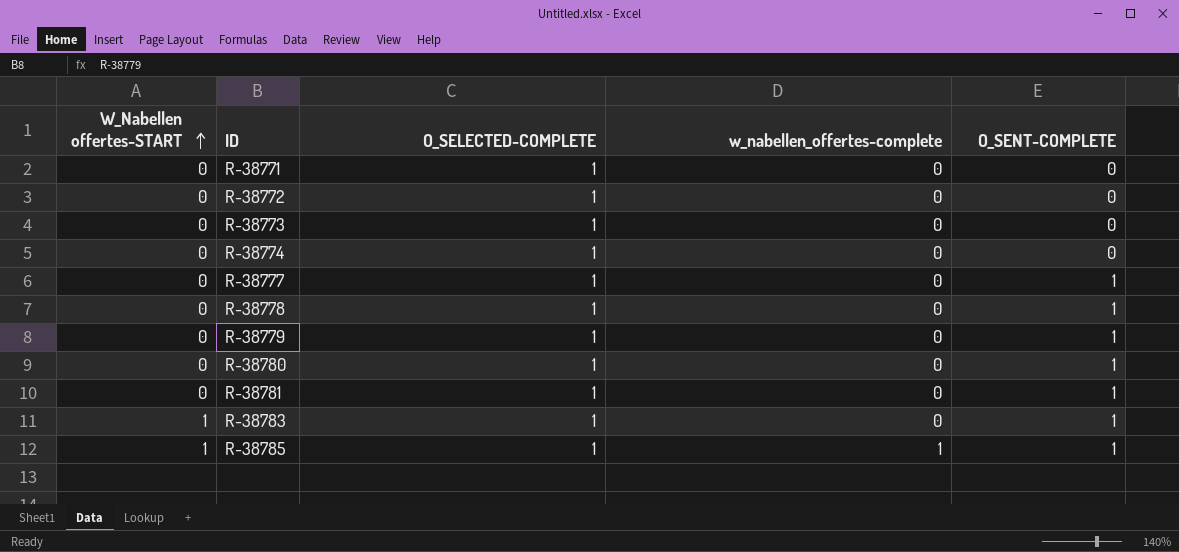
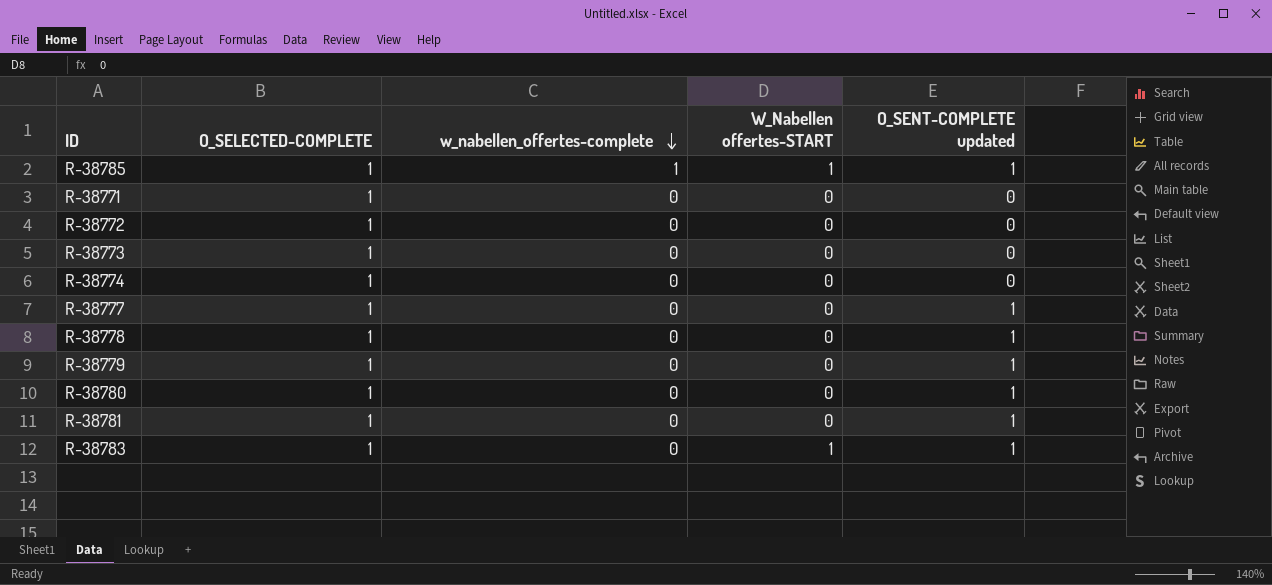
row order: W_Nabellen offertes-START ascending -> w_nabellen_offertes-complete descending
column W_Nabellen offertes-START | position: 1 -> 4
column name: O_SENT-COMPLETE -> O_SENT-COMPLETE updated

